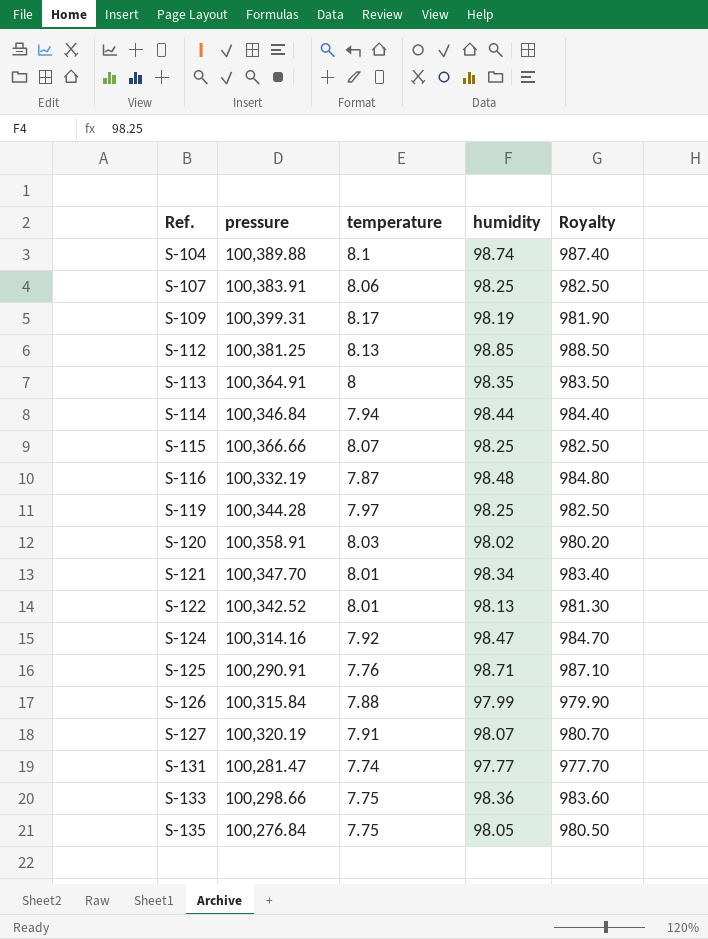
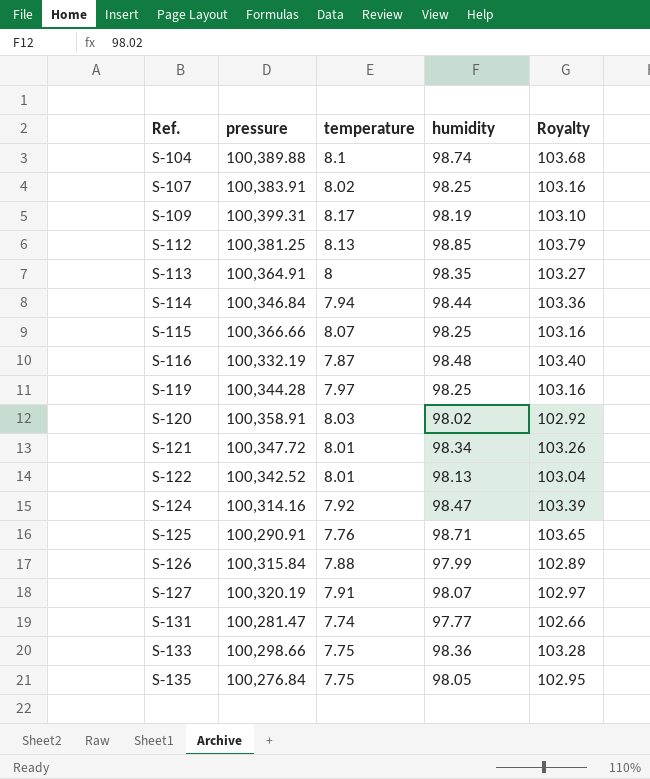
column Royalty | formula: [humidity] * 10 -> [humidity] * 1.05
S-107 | temperature: 8.06 -> 8.02
S-121 | pressure: 100,347.70 -> 100,347.72

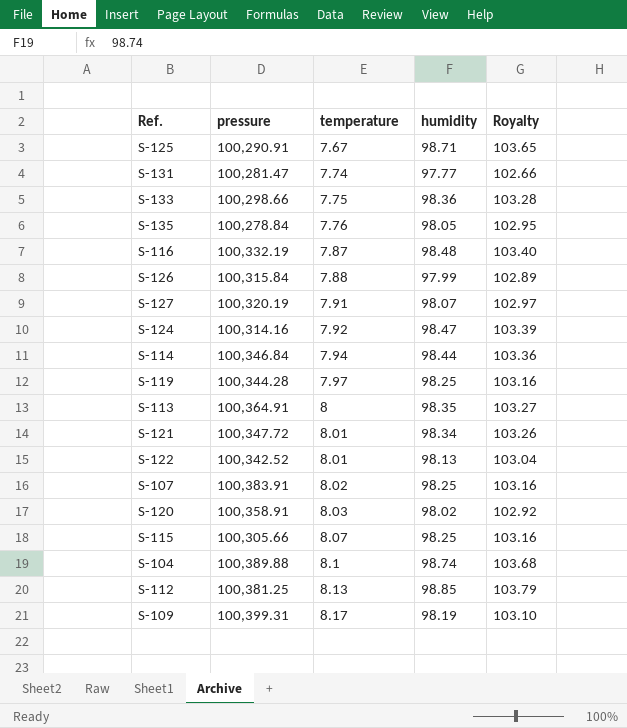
row order: Ref. ascending -> temperature ascending
S-125 | temperature: 7.76 -> 7.67
S-135 | pressure: 100,276.84 -> 100,278.84
S-135 | temperature: 7.75 -> 7.76
S-115 | pressure: 100,366.66 -> 100,305.66

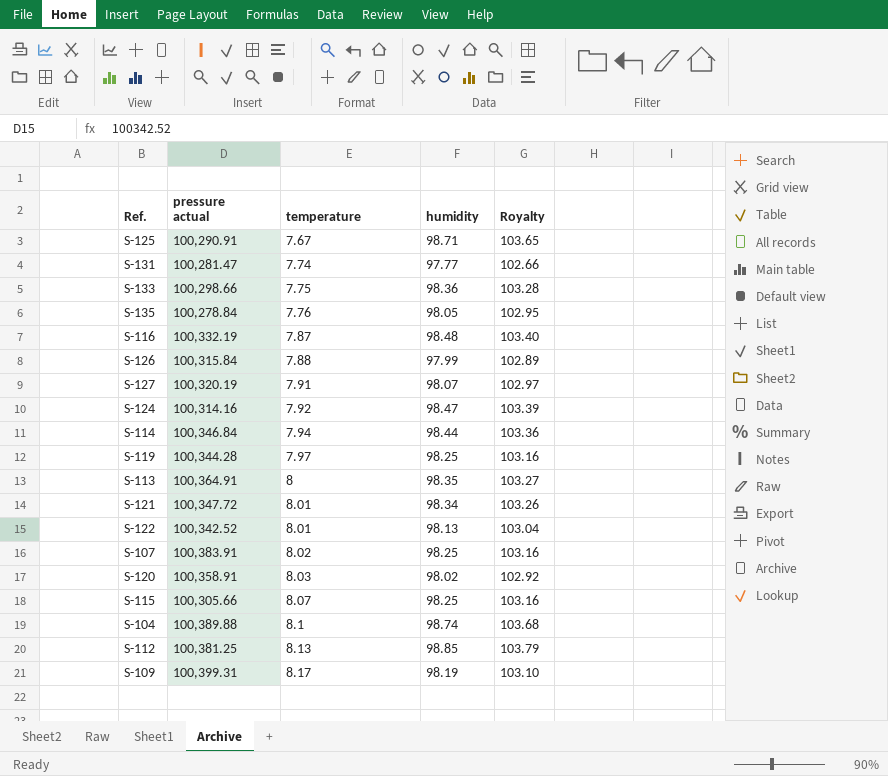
column name: pressure -> pressure actual

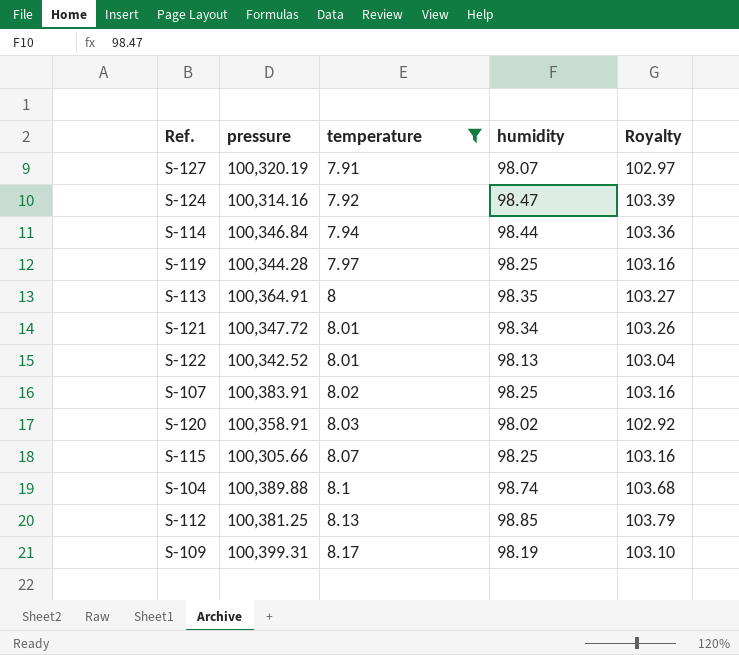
filter: none -> temperature >= 7.91
column name: pressure actual -> pressure

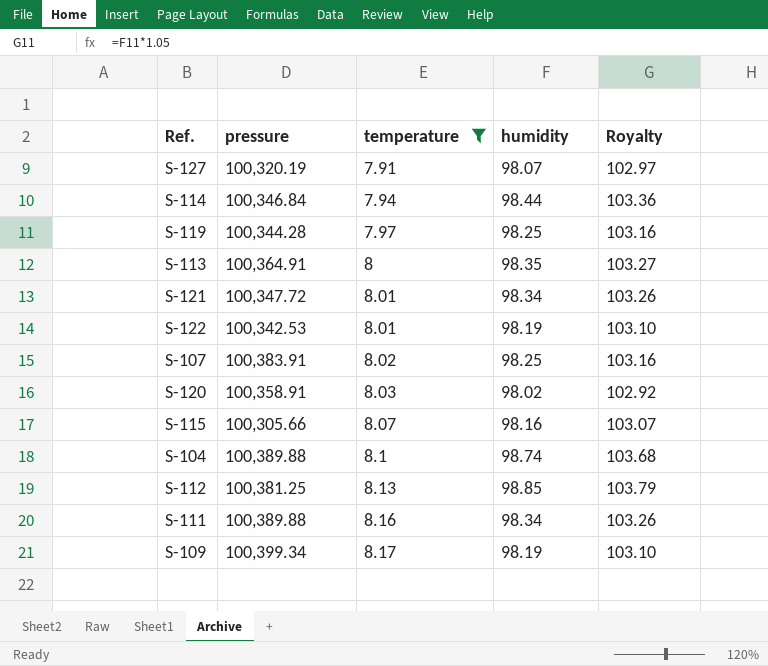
row S-124: 100,314.16 | 7.92 | 98.47 | 103.39 -> none
S-122 | pressure: 100,342.52 -> 100,342.53
S-122 | humidity: 98.13 -> 98.19
S-122 | Royalty: 103.04 -> 103.10
S-115 | humidity: 98.25 -> 98.16
S-115 | Royalty: 103.16 -> 103.07
row S-111: none -> 100,389.88 | 8.16 | 98.34 | 103.26
S-109 | pressure: 100,399.31 -> 100,399.34

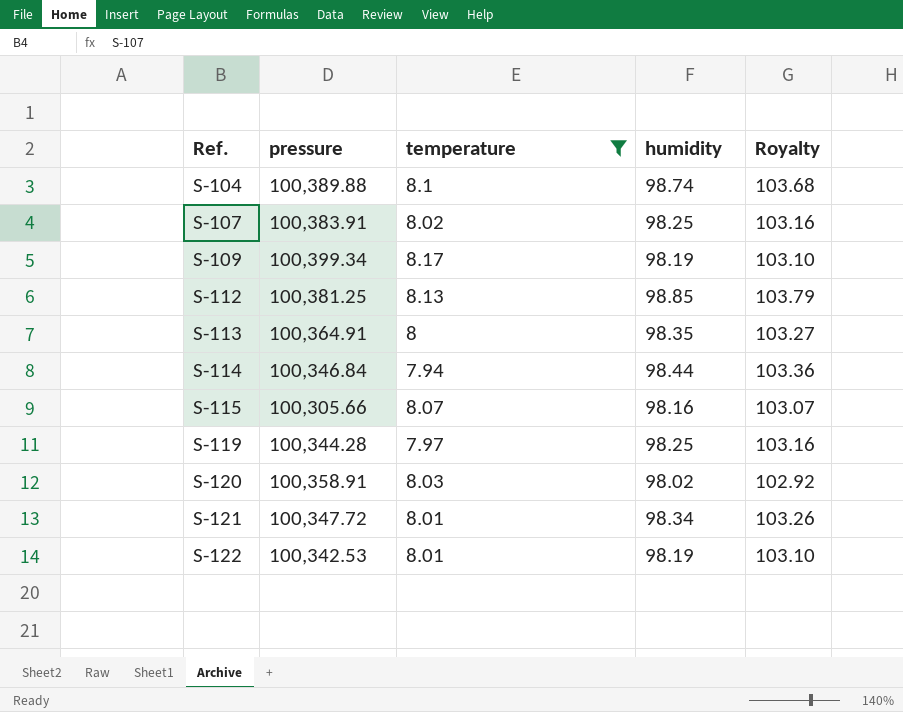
row order: temperature ascending -> Ref. ascending
row S-127: 100,320.19 | 7.91 | 98.07 | 102.97 -> none
row S-111: 100,389.88 | 8.16 | 98.34 | 103.26 -> none

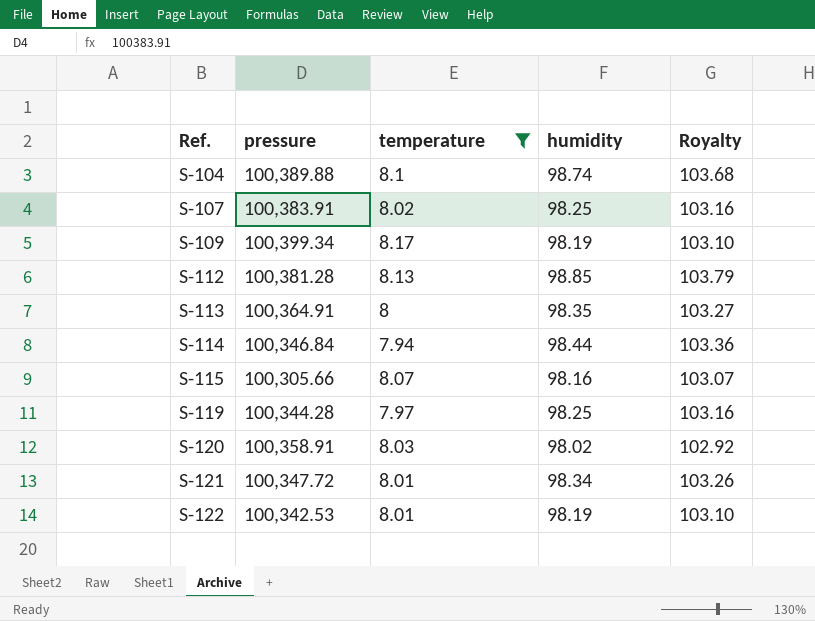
S-112 | pressure: 100,381.25 -> 100,381.28

